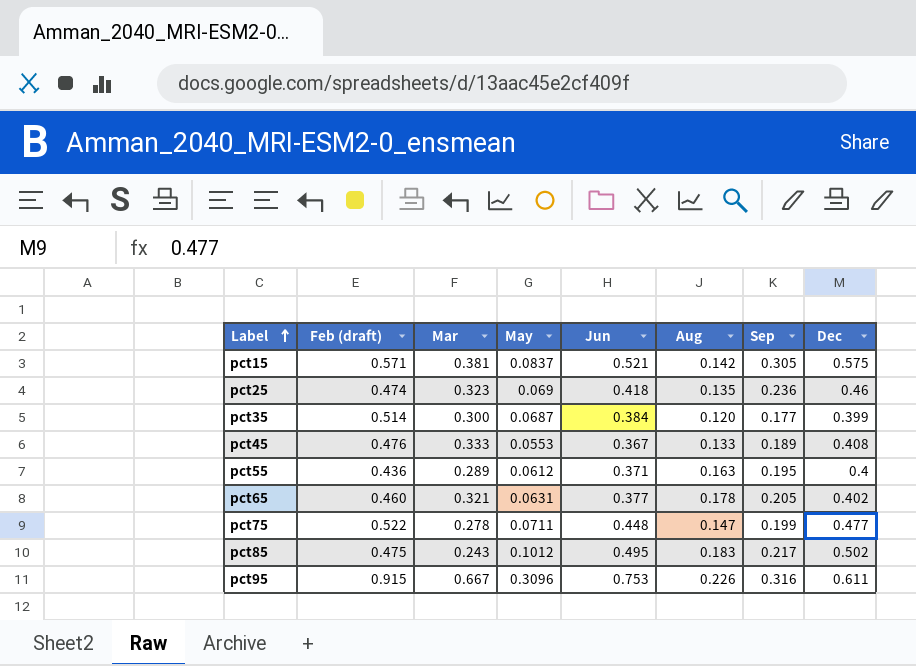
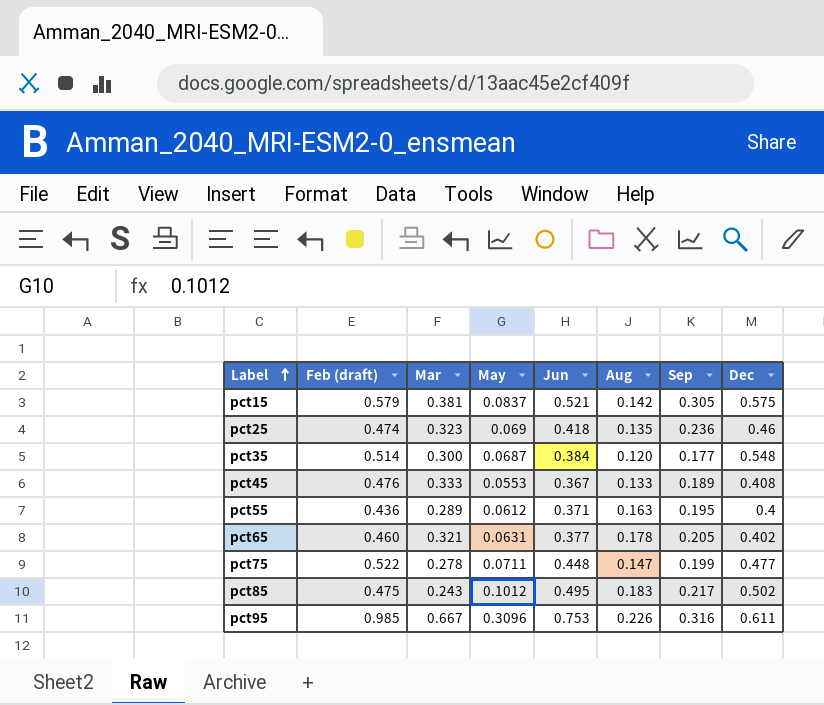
pct15 | Feb (draft): 0.571 -> 0.579
pct35 | Dec: 0.399 -> 0.548
pct95 | Feb (draft): 0.915 -> 0.985

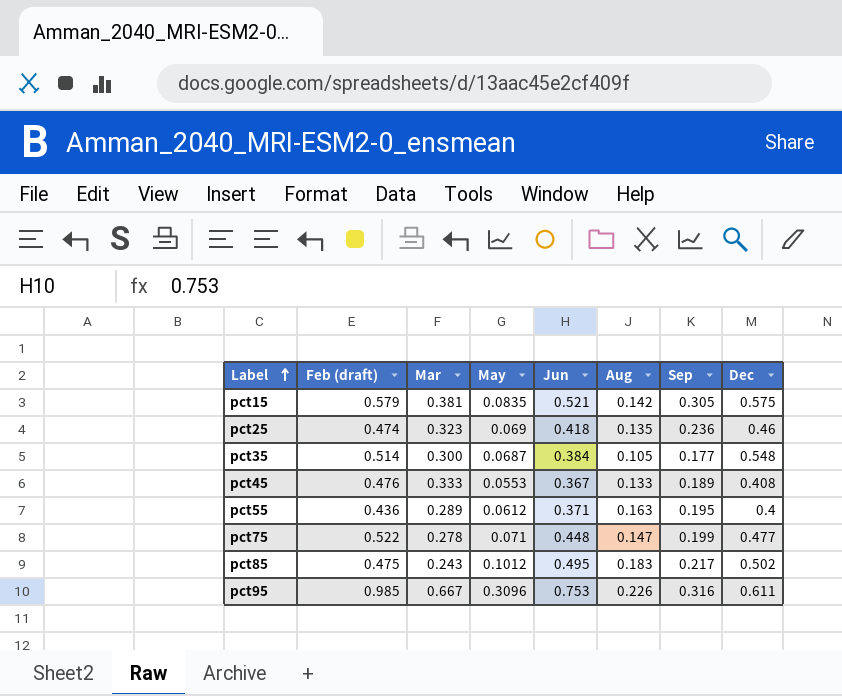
row pct65: 0.460 | 0.321 | 0.0631 | 0.377 | 0.178 | 0.205 | 0.402 -> none
pct15 | May: 0.0837 -> 0.0835
pct35 | Aug: 0.120 -> 0.105
pct75 | May: 0.0711 -> 0.071

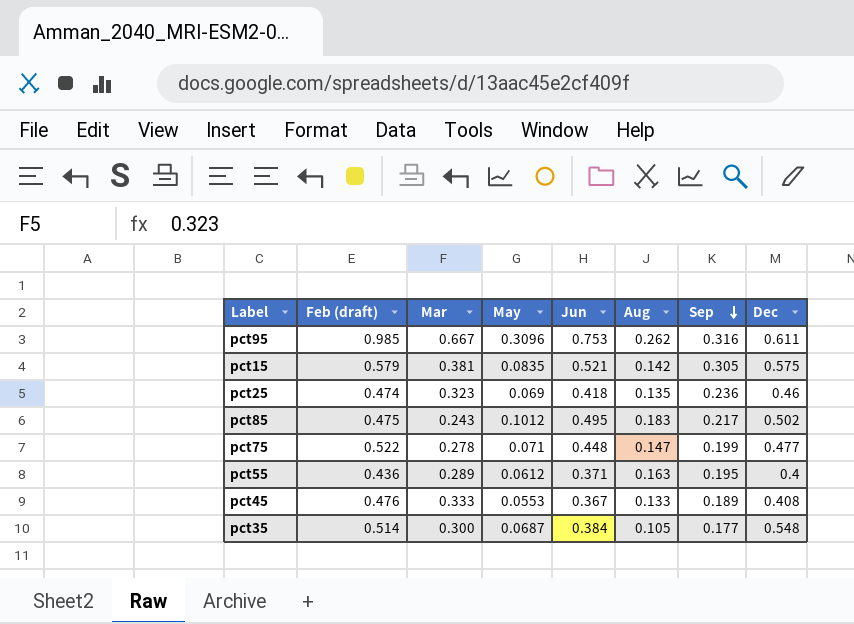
row order: Label ascending -> Sep descending
pct95 | Aug: 0.226 -> 0.262

